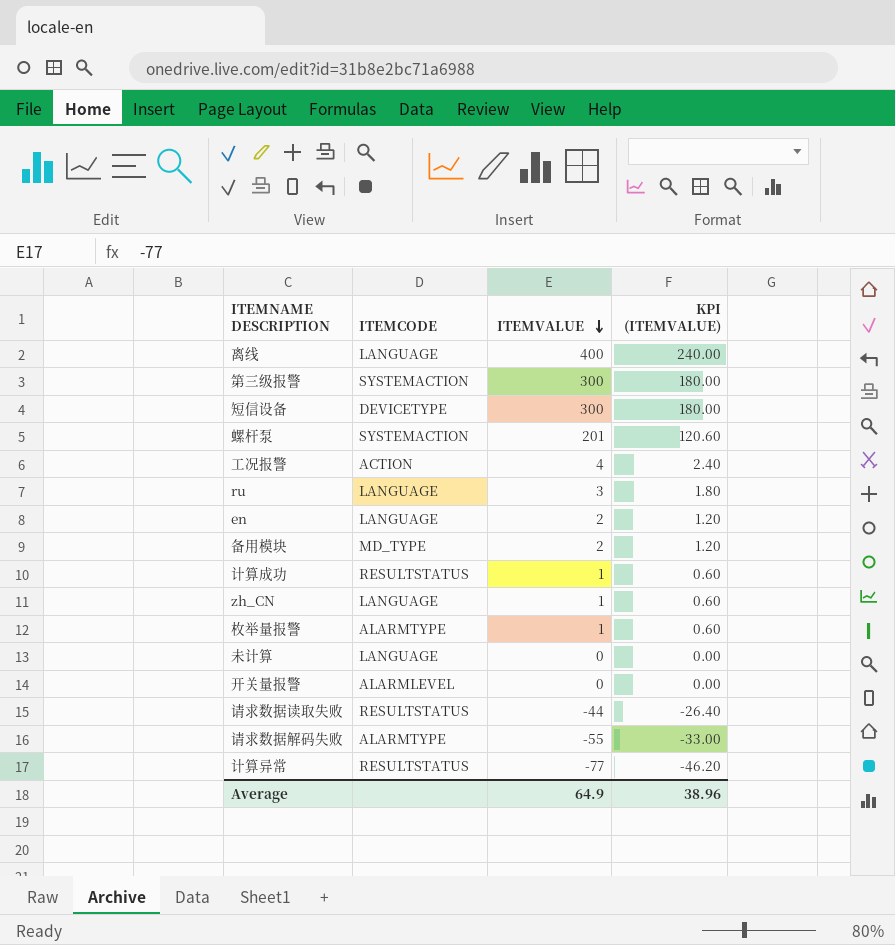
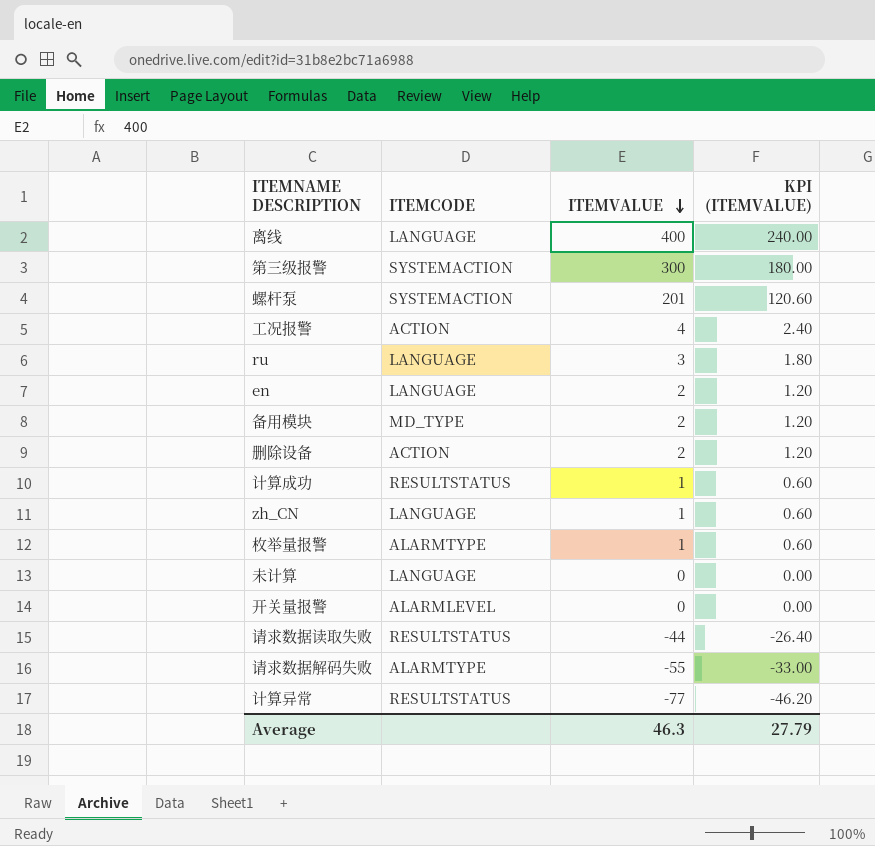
row 短信设备: DEVICETYPE | 300 | 180.00 -> none
row 删除设备: none -> ACTION | 2 | 1.20
Average | ITEMVALUE: 64.9 -> 46.3
Average | KPI (ITEMVALUE): 38.96 -> 27.79

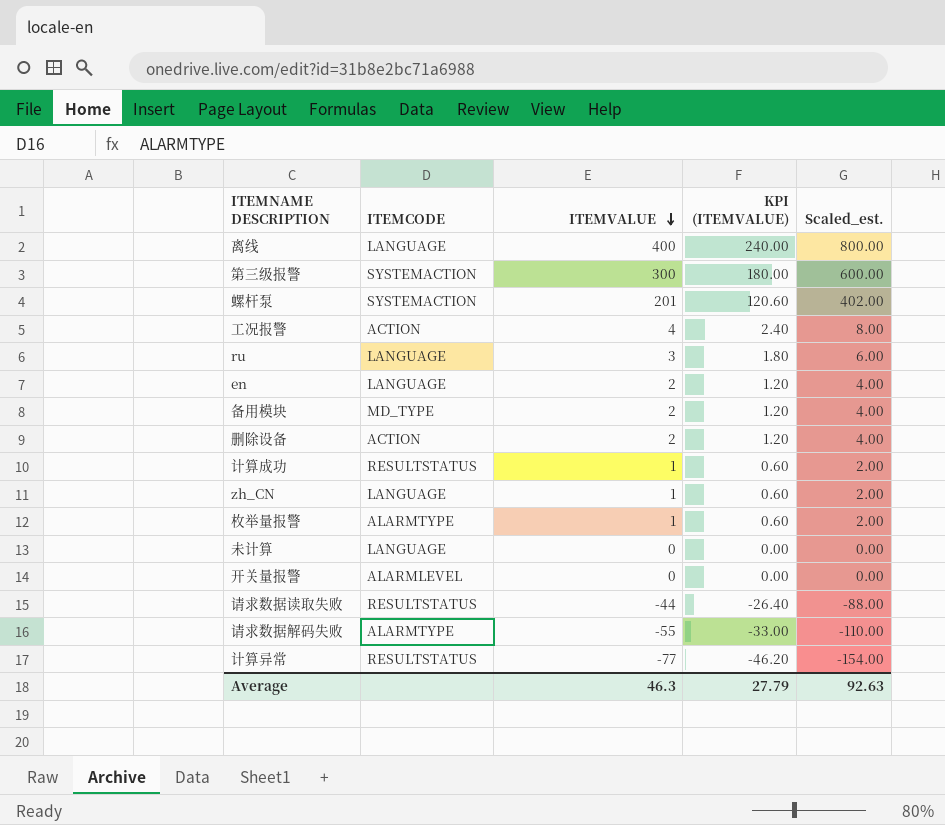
column Scaled_est. | formula: none -> [ITEMVALUE] * 2

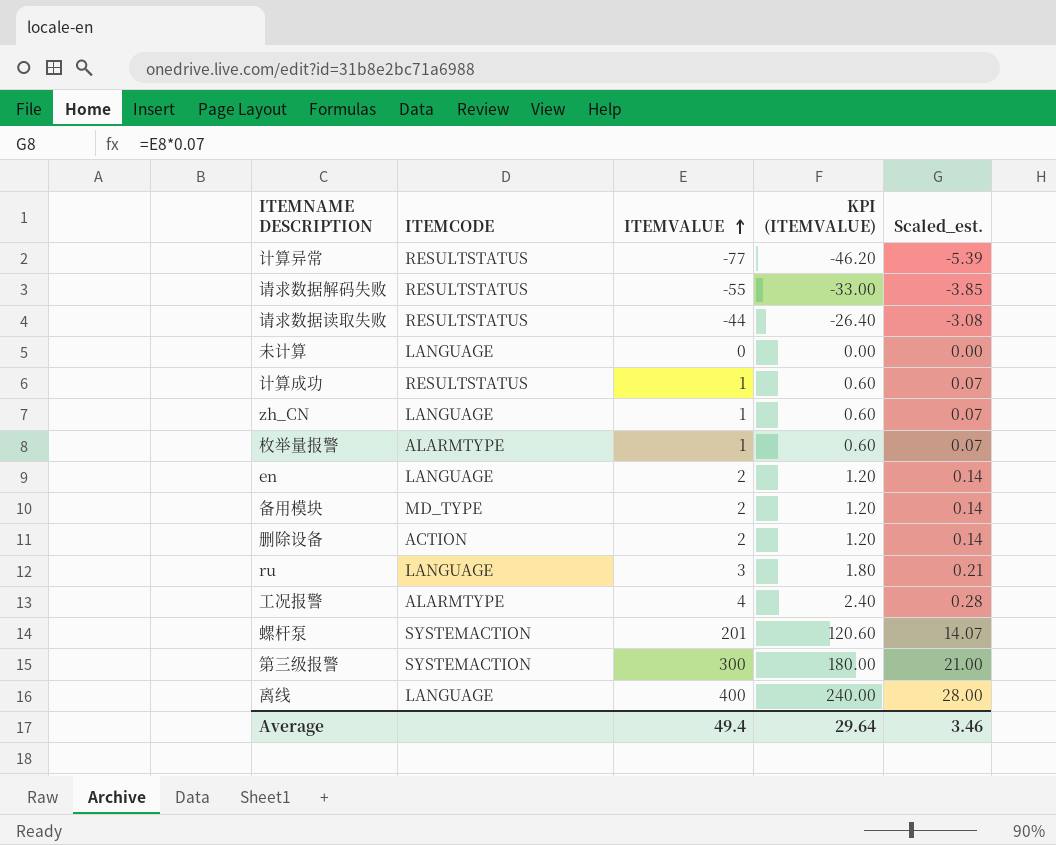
row order: ITEMVALUE descending -> ITEMVALUE ascending
column Scaled_est. | formula: [ITEMVALUE] * 2 -> [ITEMVALUE] * 0.07
row 开关量报警: ALARMLEVEL | 0 | 0.00 | 0.00 -> none
请求数据解码失败 | ITEMCODE: ALARMTYPE -> RESULTSTATUS
工况报警 | ITEMCODE: ACTION -> ALARMTYPE
Average | ITEMVALUE: 46.3 -> 49.4
Average | KPI (ITEMVALUE): 27.79 -> 29.64
Average | Scaled_est.: 92.63 -> 3.46

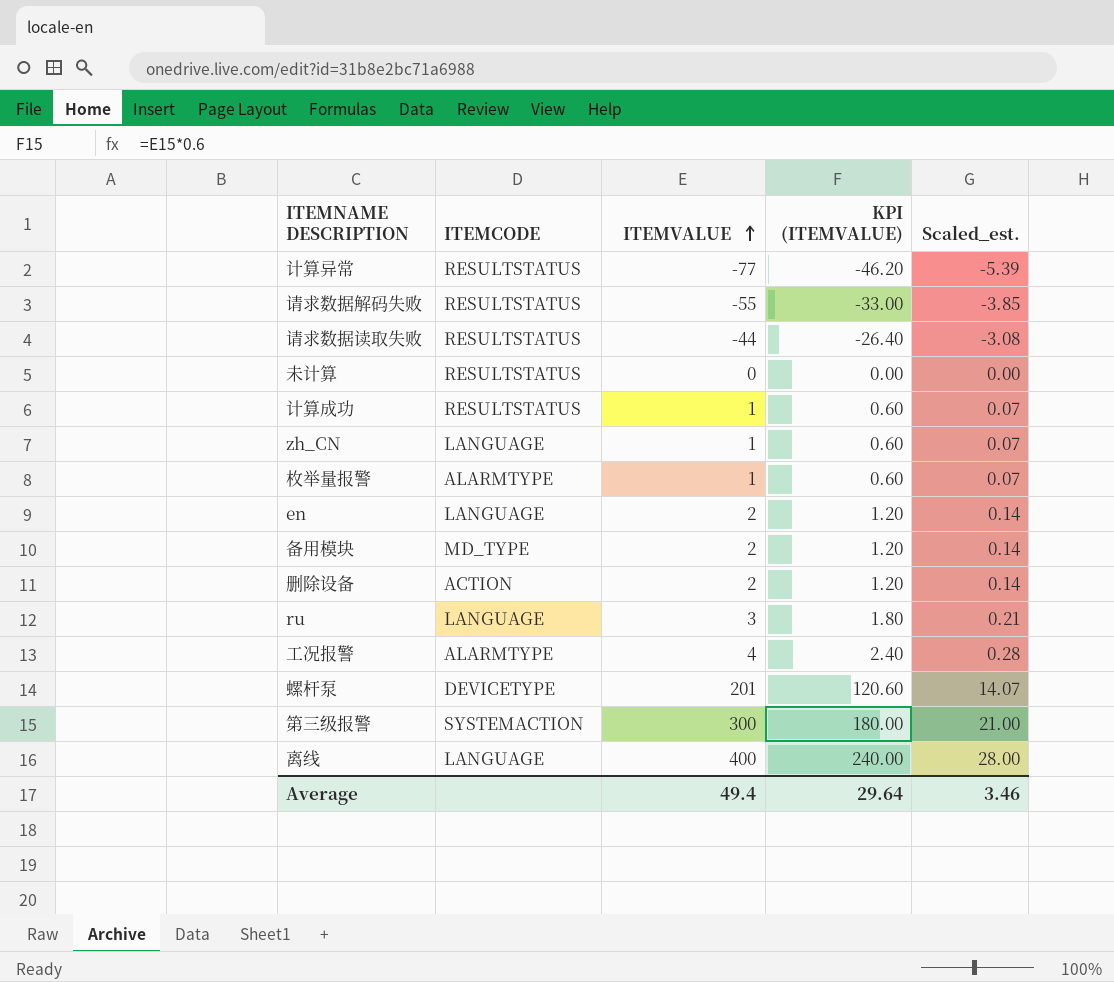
未计算 | ITEMCODE: LANGUAGE -> RESULTSTATUS
螺杆泵 | ITEMCODE: SYSTEMACTION -> DEVICETYPE

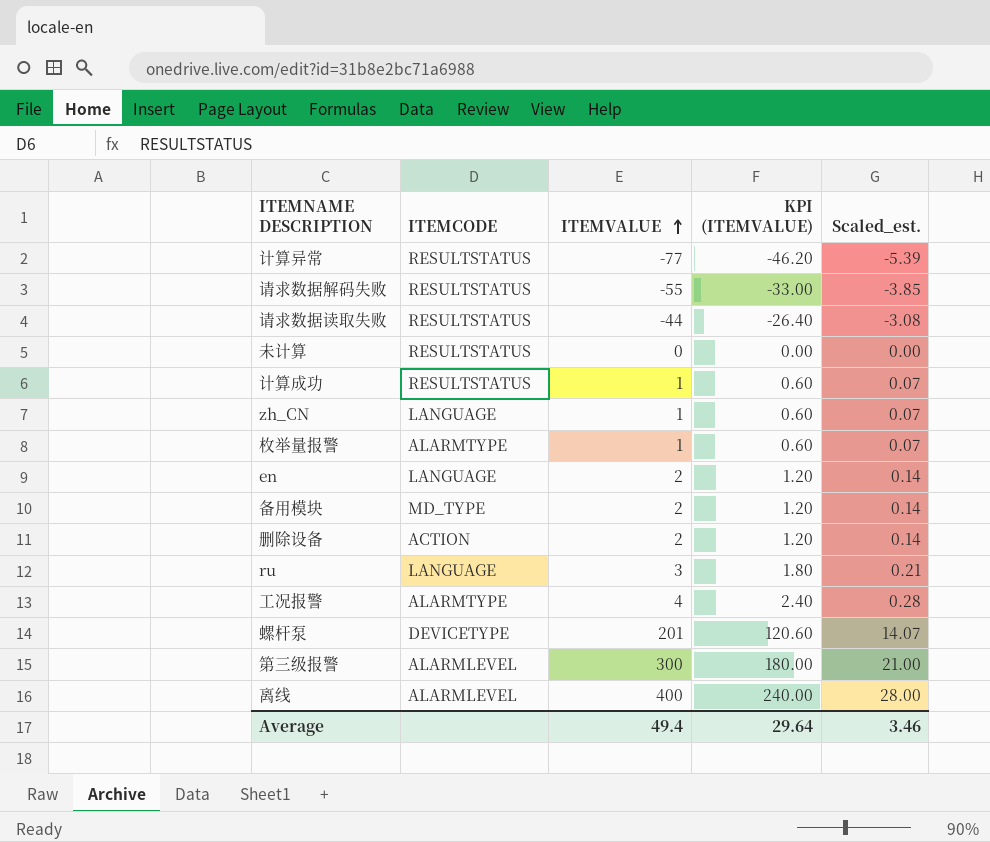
第三级报警 | ITEMCODE: SYSTEMACTION -> ALARMLEVEL
离线 | ITEMCODE: LANGUAGE -> ALARMLEVEL

